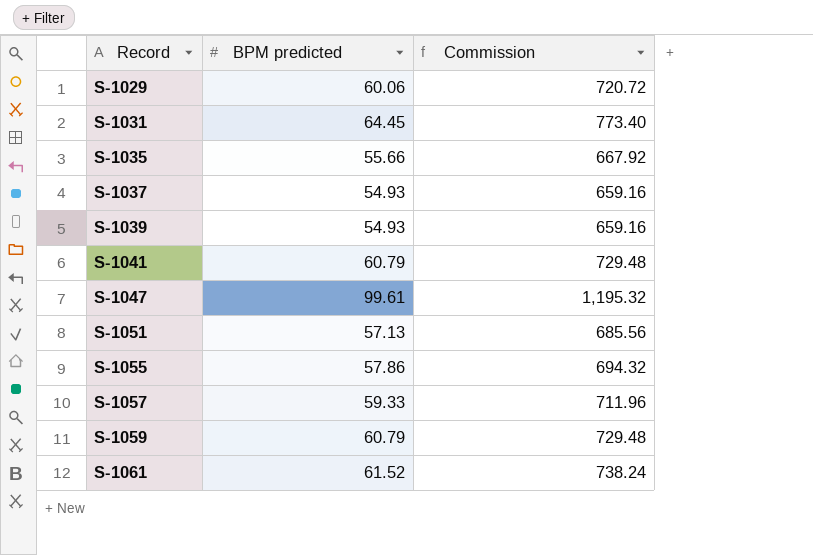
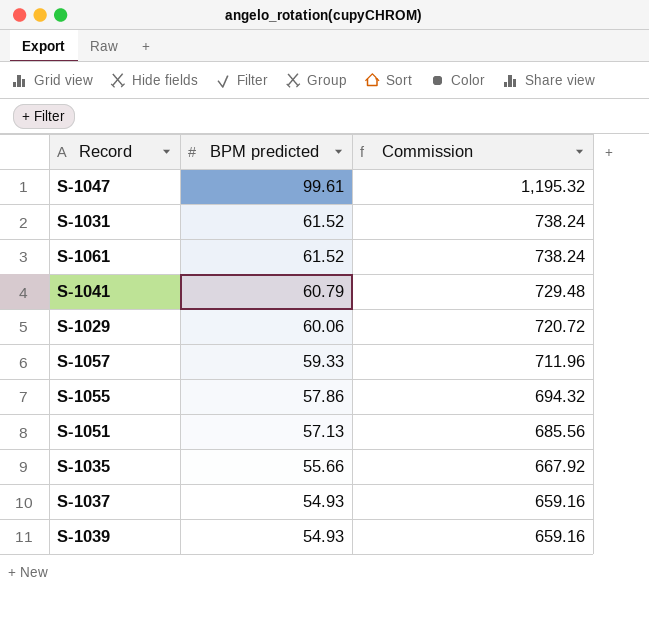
row order: Record ascending -> BPM predicted descending
row S-1059: 60.79 | 729.48 -> none
S-1031 | BPM predicted: 64.45 -> 61.52
S-1031 | Commission: 773.40 -> 738.24

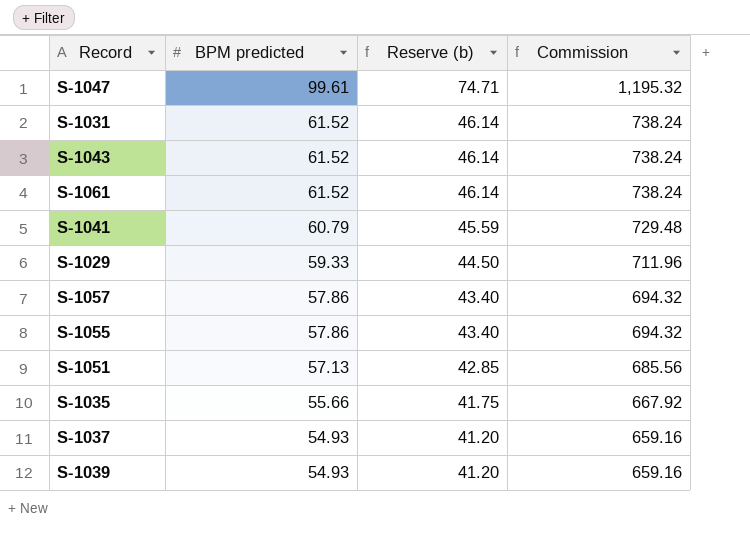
column Reserve (b) | formula: none -> [BPM predicted] * 0.75
row S-1043: none -> 61.52 | 46.14 | 738.24
S-1029 | BPM predicted: 60.06 -> 59.33
S-1029 | Commission: 720.72 -> 711.96
S-1057 | BPM predicted: 59.33 -> 57.86
S-1057 | Commission: 711.96 -> 694.32

